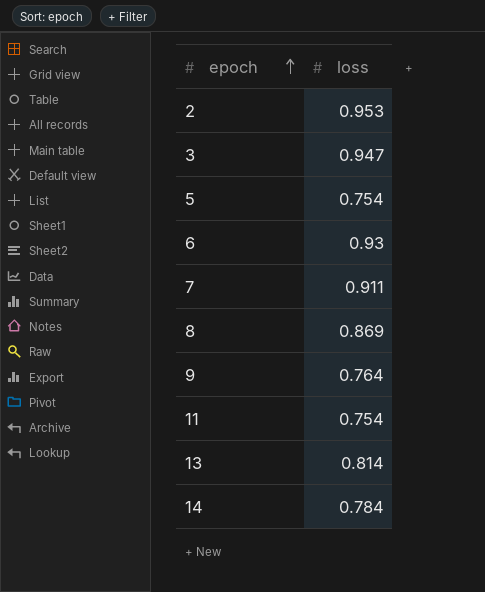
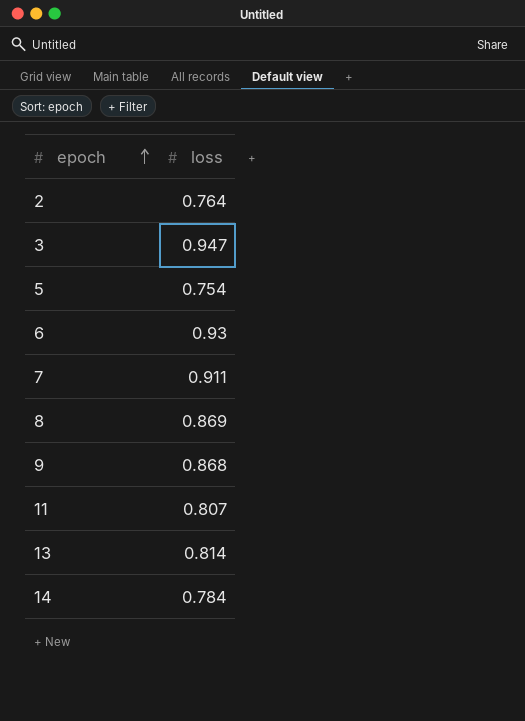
2 | loss: 0.953 -> 0.764
9 | loss: 0.764 -> 0.868
11 | loss: 0.754 -> 0.807

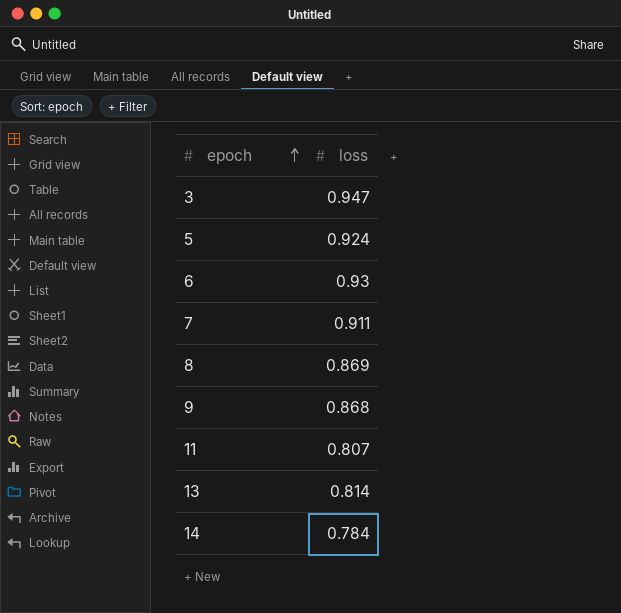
row 2: 0.764 -> none
5 | loss: 0.754 -> 0.924

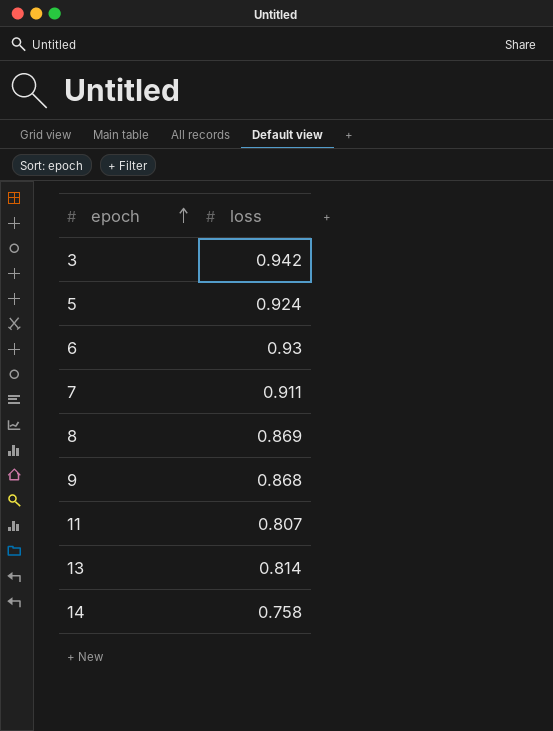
3 | loss: 0.947 -> 0.942
14 | loss: 0.784 -> 0.758

